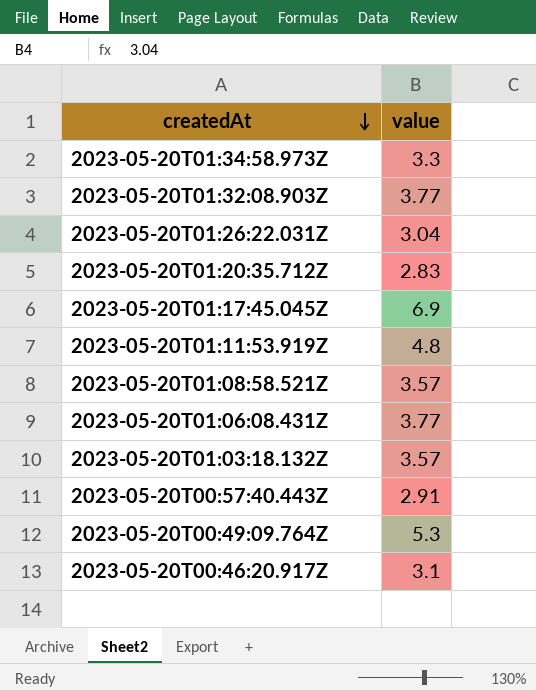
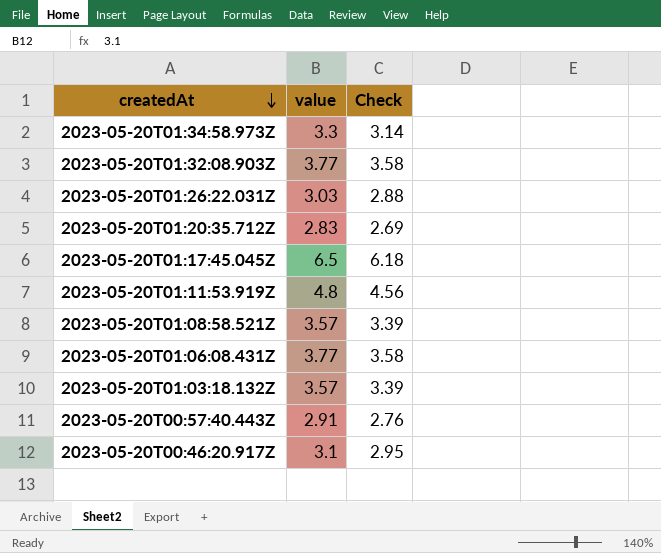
column Check | formula: none -> [value] * 0.95
row 2023-05-20T00:49:09.764Z: 5.3 -> none
2023-05-20T01:26:22.031Z | value: 3.04 -> 3.03
2023-05-20T01:17:45.045Z | value: 6.9 -> 6.5

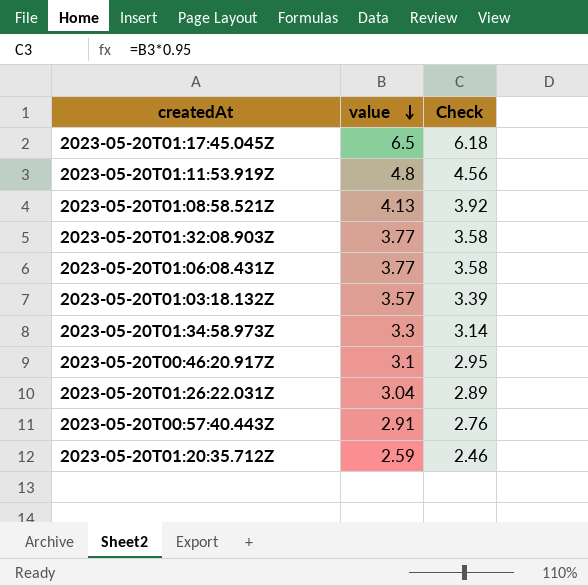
row order: createdAt descending -> value descending
2023-05-20T01:08:58.521Z | value: 3.57 -> 4.13
2023-05-20T01:08:58.521Z | Check: 3.39 -> 3.92
2023-05-20T01:26:22.031Z | value: 3.03 -> 3.04
2023-05-20T01:26:22.031Z | Check: 2.88 -> 2.89
2023-05-20T01:20:35.712Z | value: 2.83 -> 2.59
2023-05-20T01:20:35.712Z | Check: 2.69 -> 2.46

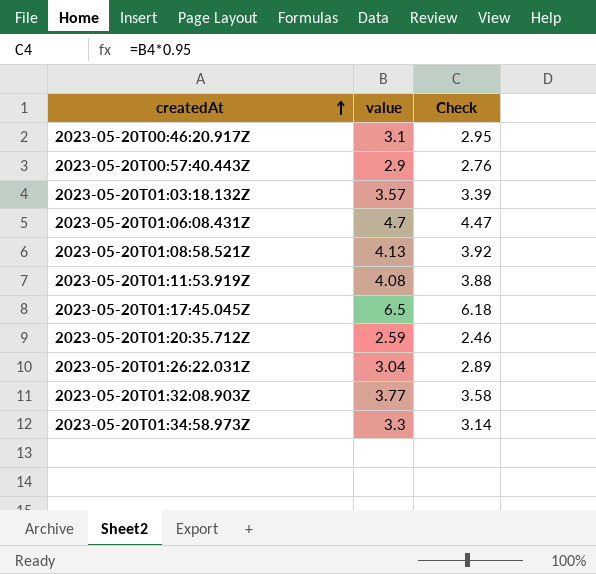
row order: value descending -> createdAt ascending
2023-05-20T00:57:40.443Z | value: 2.91 -> 2.9
2023-05-20T01:06:08.431Z | value: 3.77 -> 4.7
2023-05-20T01:06:08.431Z | Check: 3.58 -> 4.47
2023-05-20T01:11:53.919Z | value: 4.8 -> 4.08
2023-05-20T01:11:53.919Z | Check: 4.56 -> 3.88

